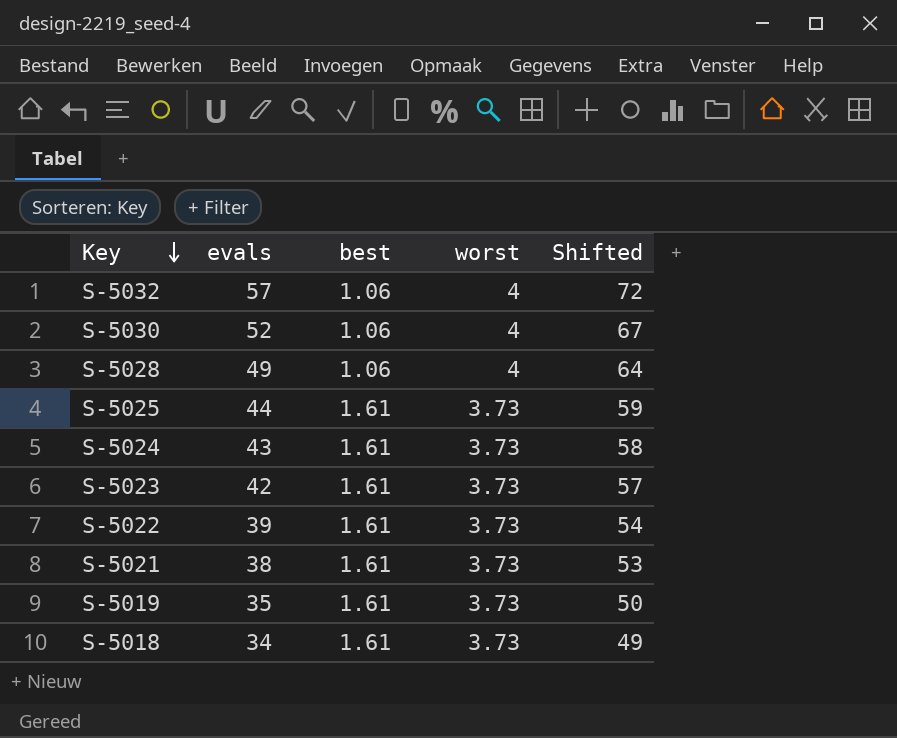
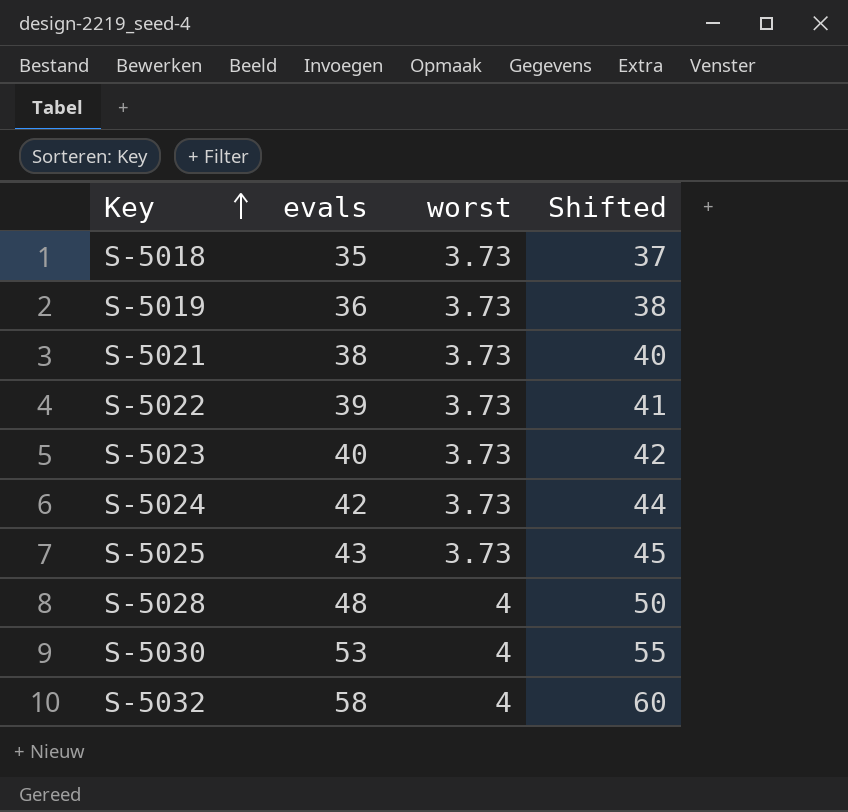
row order: Key descending -> Key ascending
column best | position: 3 -> none
column Shifted | formula: [evals] + 15 -> [evals] + 2
S-5018 | evals: 34 -> 35
S-5019 | evals: 35 -> 36
S-5023 | evals: 42 -> 40
S-5024 | evals: 43 -> 42
S-5025 | evals: 44 -> 43
S-5028 | evals: 49 -> 48
S-5030 | evals: 52 -> 53
S-5032 | evals: 57 -> 58

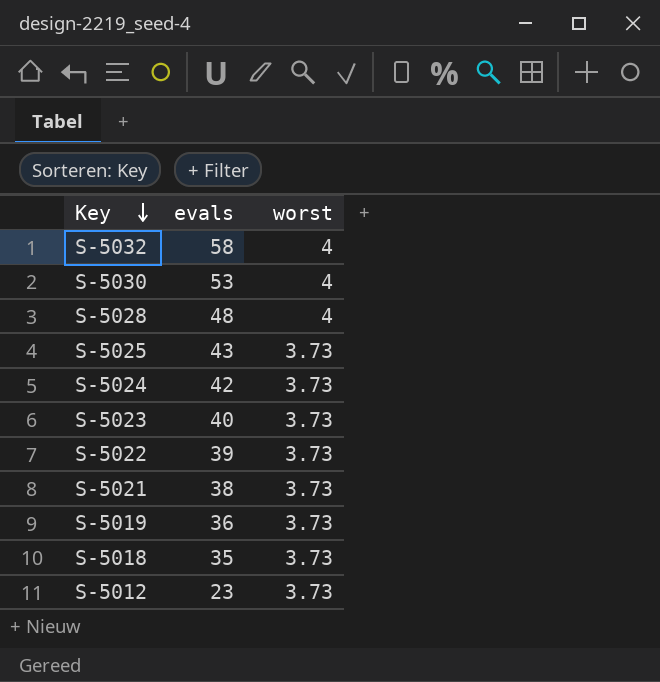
row order: Key ascending -> Key descending
column Shifted | formula: [evals] + 2 -> none
row S-5012: none -> 23 | 3.73

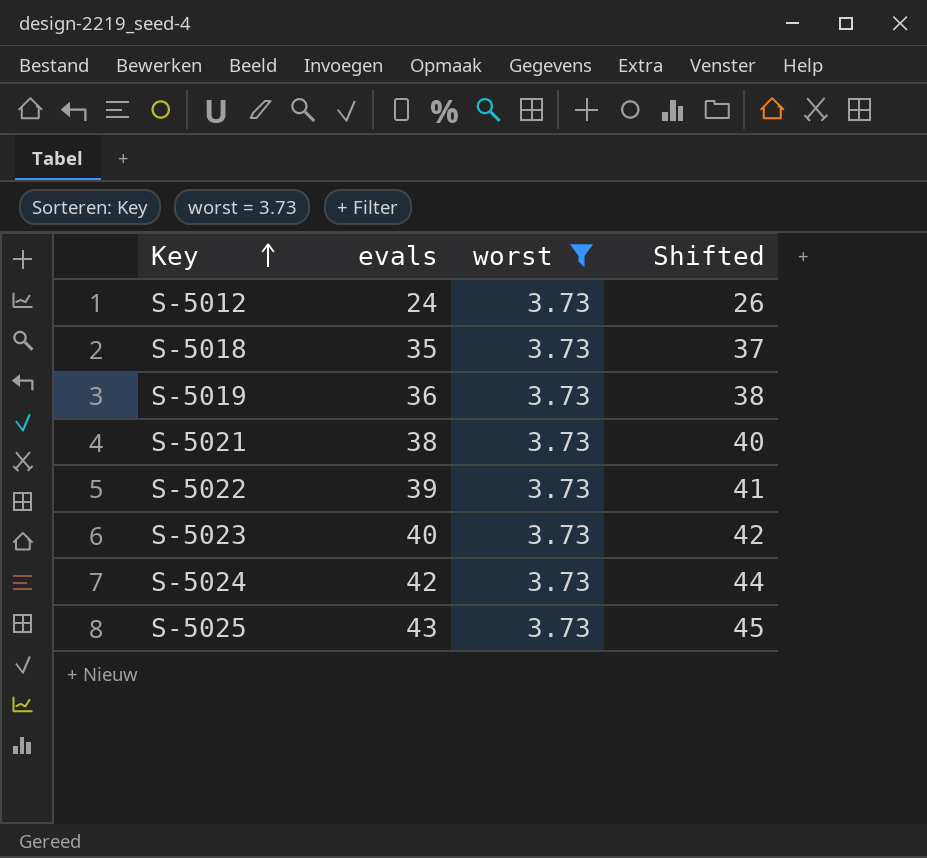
filter: none -> worst = 3.73
row order: Key descending -> Key ascending
column Shifted | formula: none -> [evals] + 2
S-5012 | evals: 23 -> 24

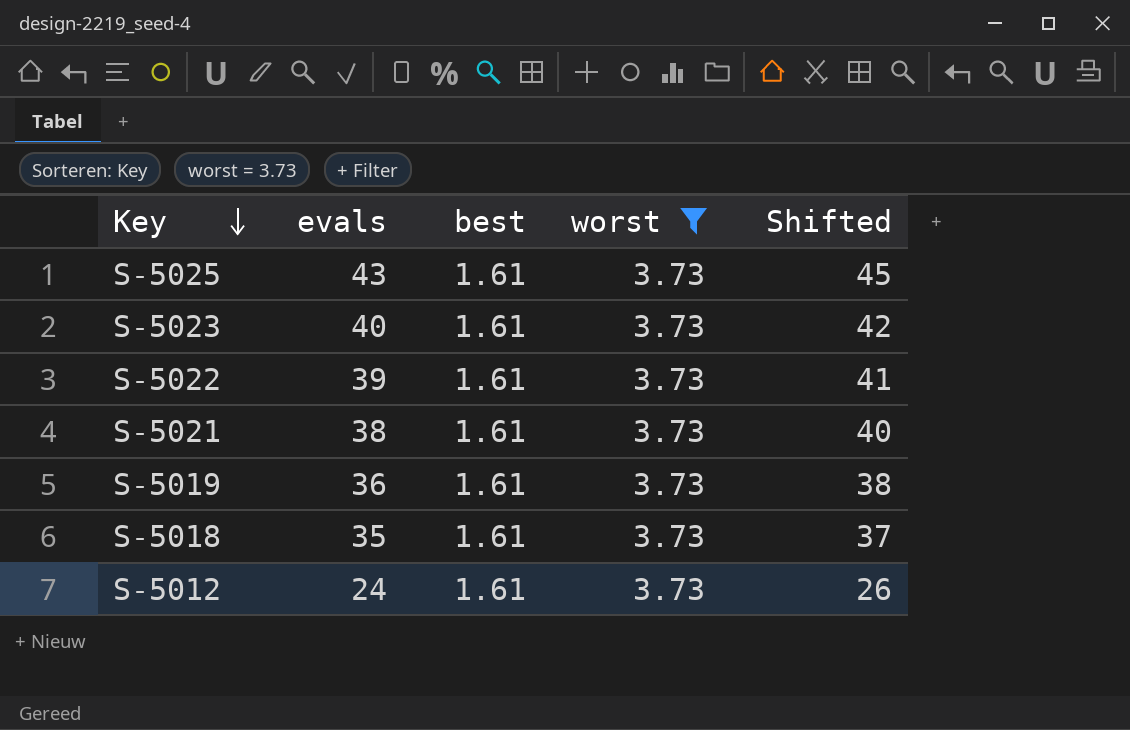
row order: Key ascending -> Key descending
column best | position: none -> 3
row S-5024: 42 | 3.73 | 44 -> none

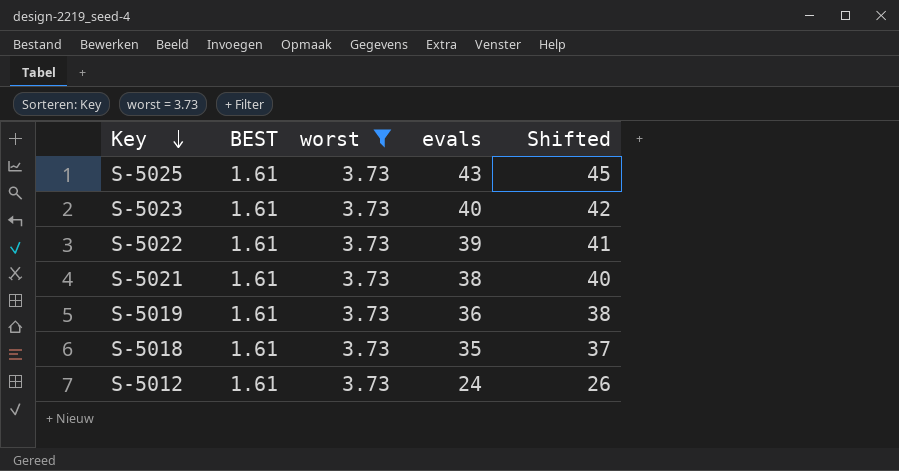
column name: best -> BEST
column evals | position: 2 -> 4

